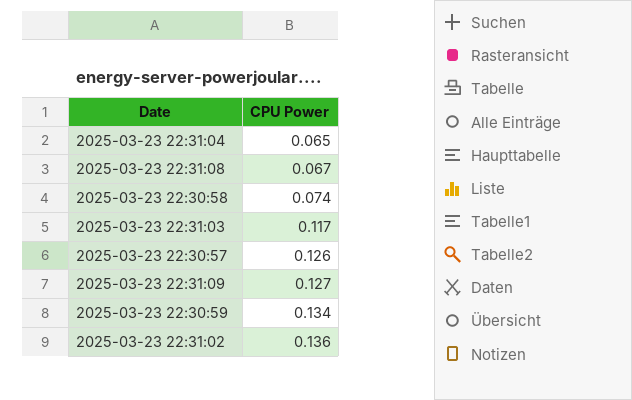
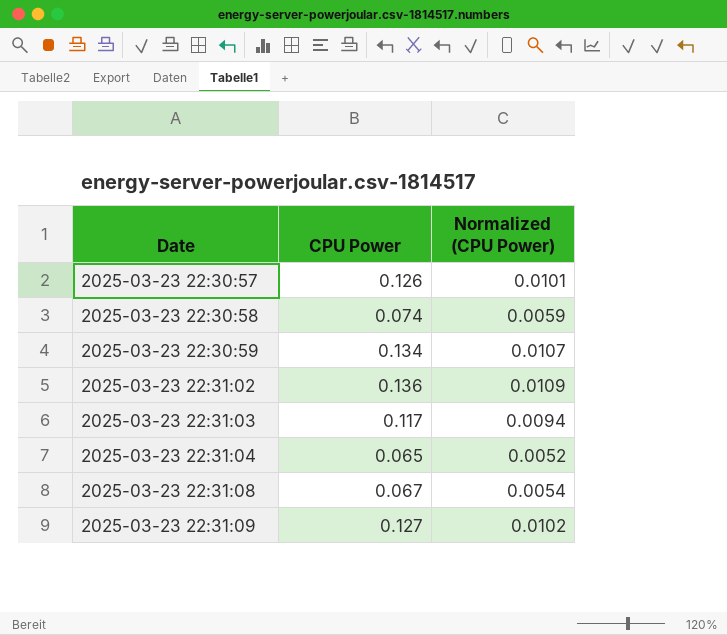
row order: CPU Power ascending -> Date ascending
column Normalized (CPU Power) | formula: none -> [CPU Power] * 0.08

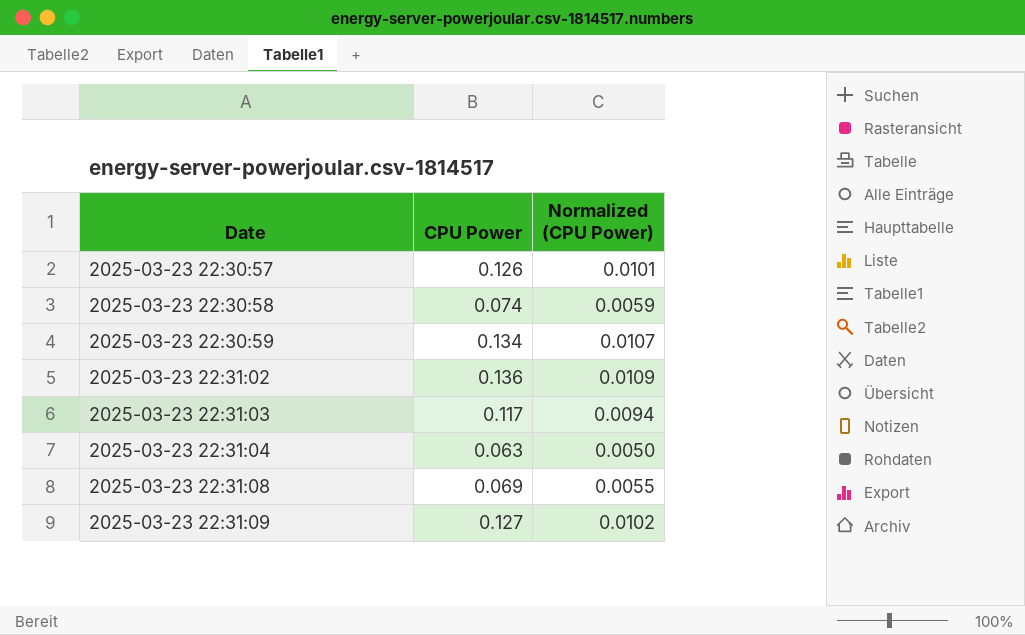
2025-03-23 22:31:04 | CPU Power: 0.065 -> 0.063
2025-03-23 22:31:04 | Normalized (CPU Power): 0.0052 -> 0.0050
2025-03-23 22:31:08 | CPU Power: 0.067 -> 0.069
2025-03-23 22:31:08 | Normalized (CPU Power): 0.0054 -> 0.0055

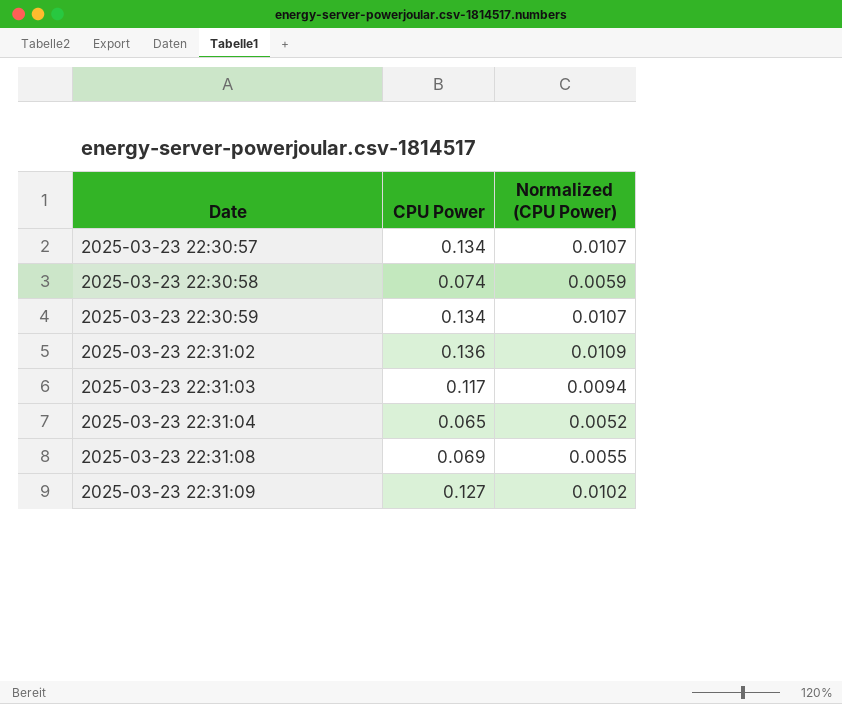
2025-03-23 22:30:57 | CPU Power: 0.126 -> 0.134
2025-03-23 22:30:57 | Normalized (CPU Power): 0.0101 -> 0.0107
2025-03-23 22:31:04 | CPU Power: 0.063 -> 0.065
2025-03-23 22:31:04 | Normalized (CPU Power): 0.0050 -> 0.0052

